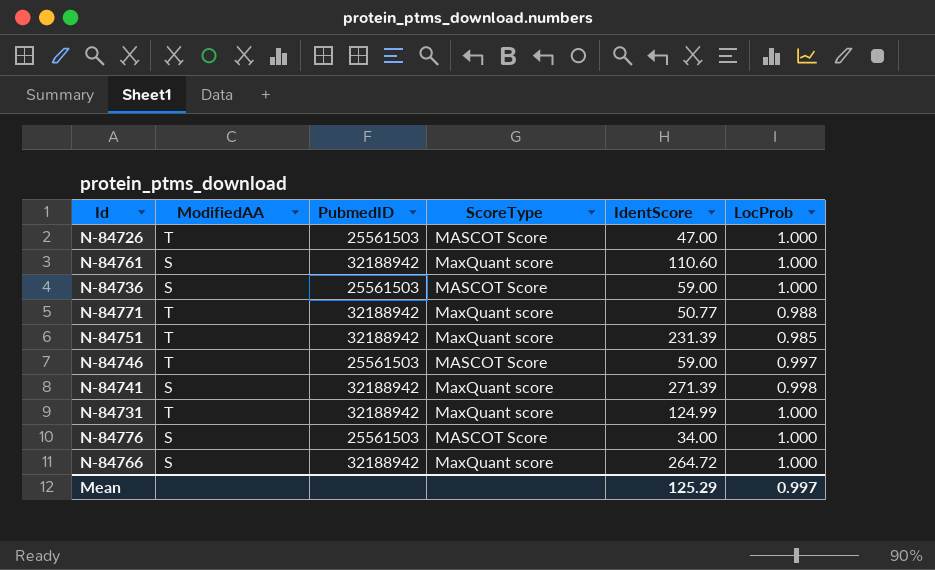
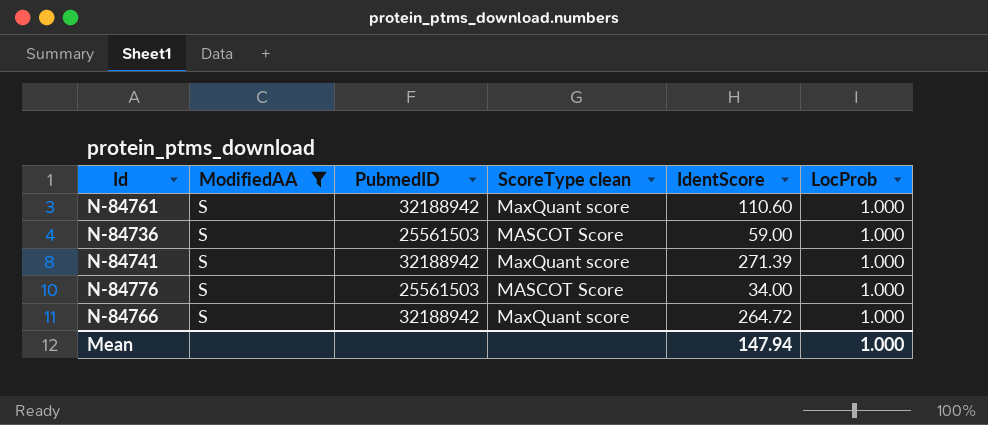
filter: none -> ModifiedAA = S
column name: ScoreType -> ScoreType clean
N-84741 | LocProb: 0.998 -> 1.000
Mean | IdentScore: 125.29 -> 147.94
Mean | LocProb: 0.997 -> 1.000

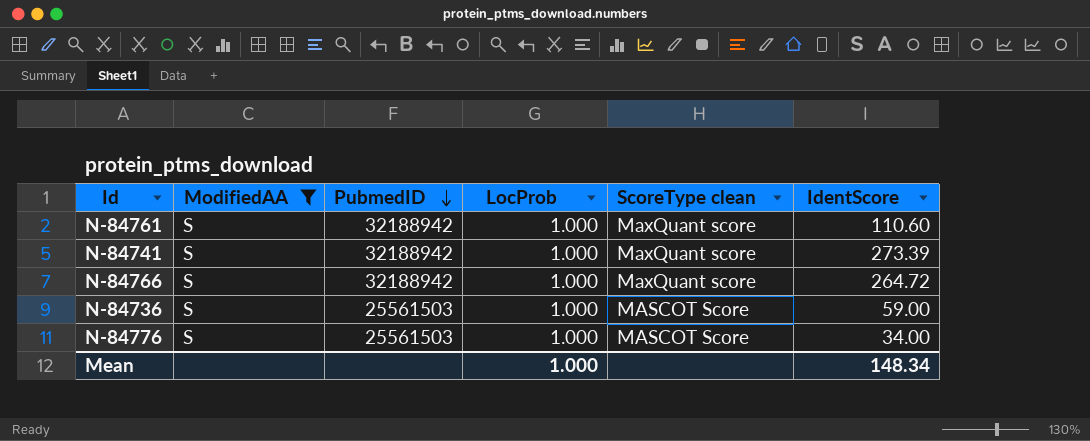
row order: none -> PubmedID descending
column LocProb | position: 6 -> 4
N-84741 | IdentScore: 271.39 -> 273.39
Mean | IdentScore: 147.94 -> 148.34

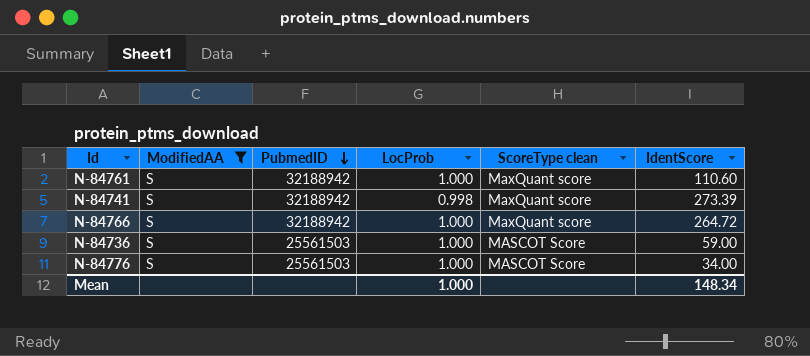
N-84741 | LocProb: 1.000 -> 0.998

